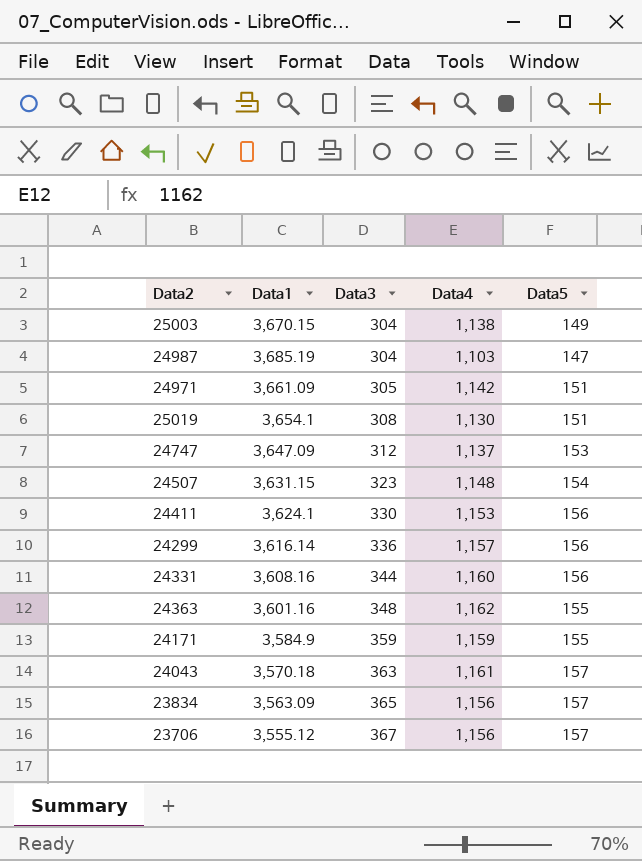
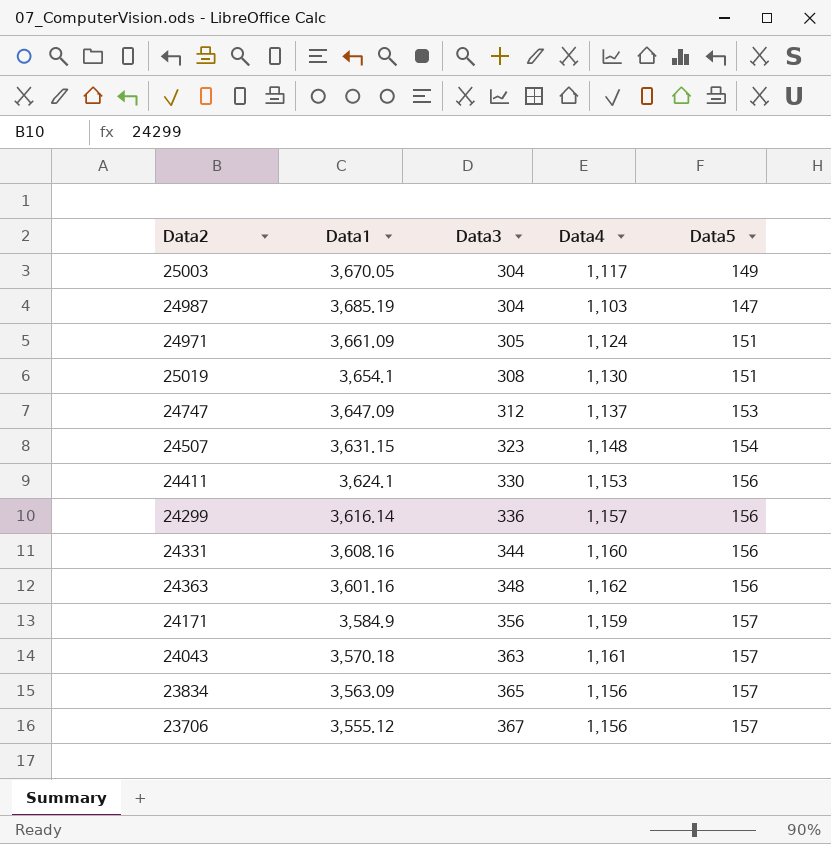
25003 | Data1: 3,670.15 -> 3,670.05
25003 | Data4: 1,138 -> 1,117
24971 | Data4: 1,142 -> 1,124
24363 | Data5: 155 -> 156
24171 | Data3: 359 -> 356
24171 | Data5: 155 -> 157

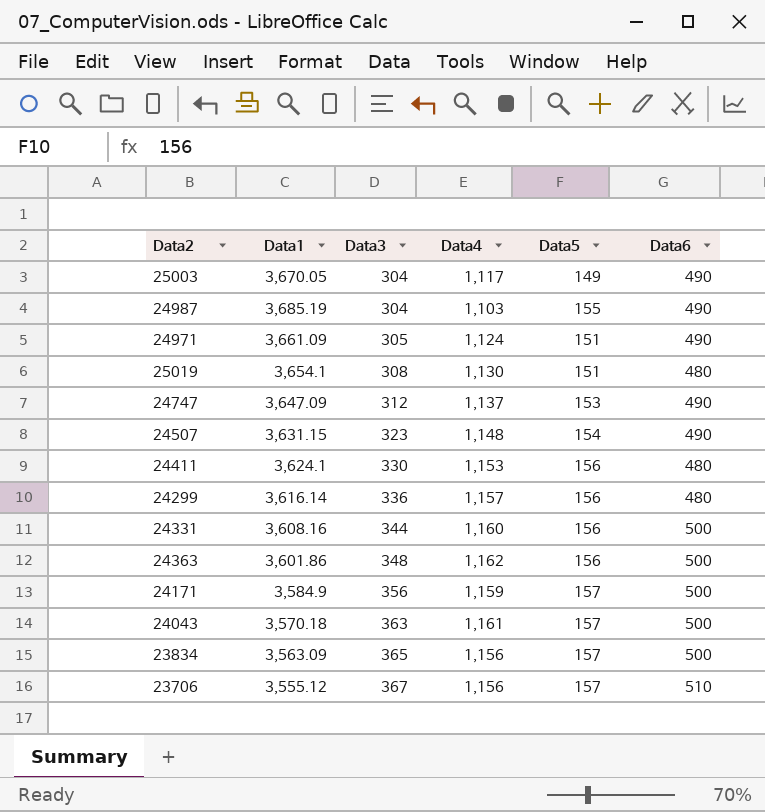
column Data6 | position: none -> 6
24987 | Data5: 147 -> 155
24363 | Data1: 3,601.16 -> 3,601.86

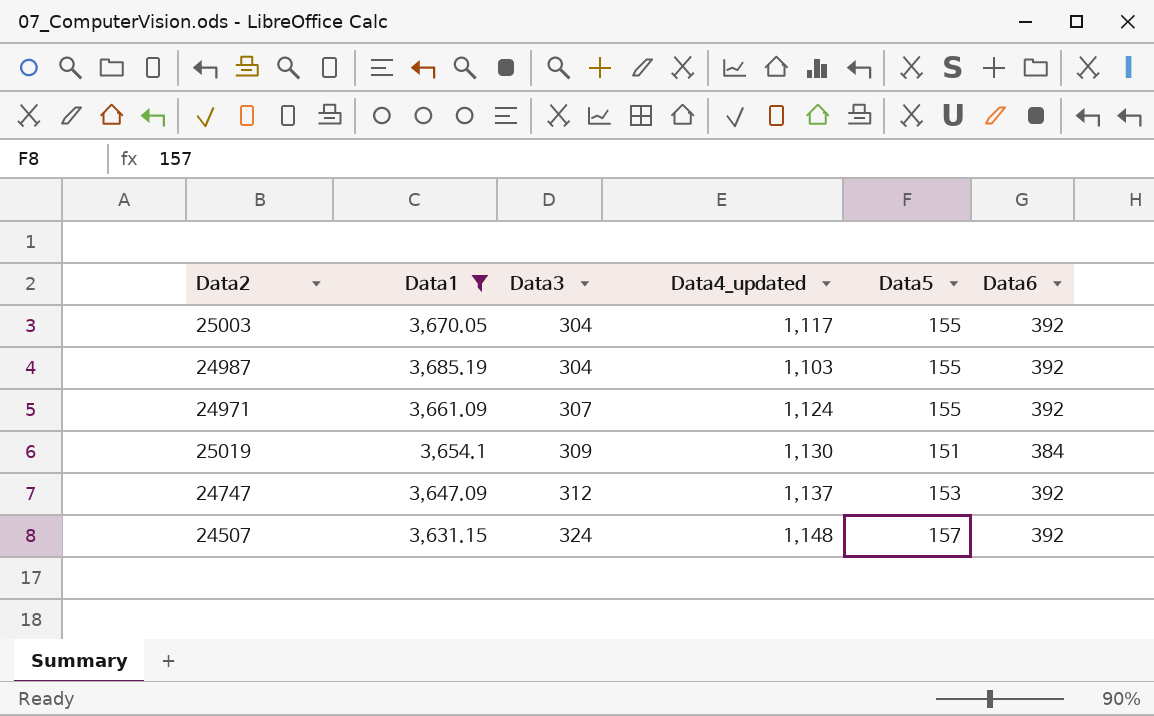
filter: none -> Data1 >= 3,631.15
column name: Data4 -> Data4_updated
25003 | Data5: 149 -> 155
25003 | Data6: 490 -> 392
24987 | Data6: 490 -> 392
24971 | Data3: 305 -> 307
24971 | Data5: 151 -> 155
24971 | Data6: 490 -> 392
25019 | Data3: 308 -> 309
25019 | Data6: 480 -> 384
24747 | Data6: 490 -> 392
24507 | Data3: 323 -> 324
24507 | Data5: 154 -> 157
24507 | Data6: 490 -> 392

